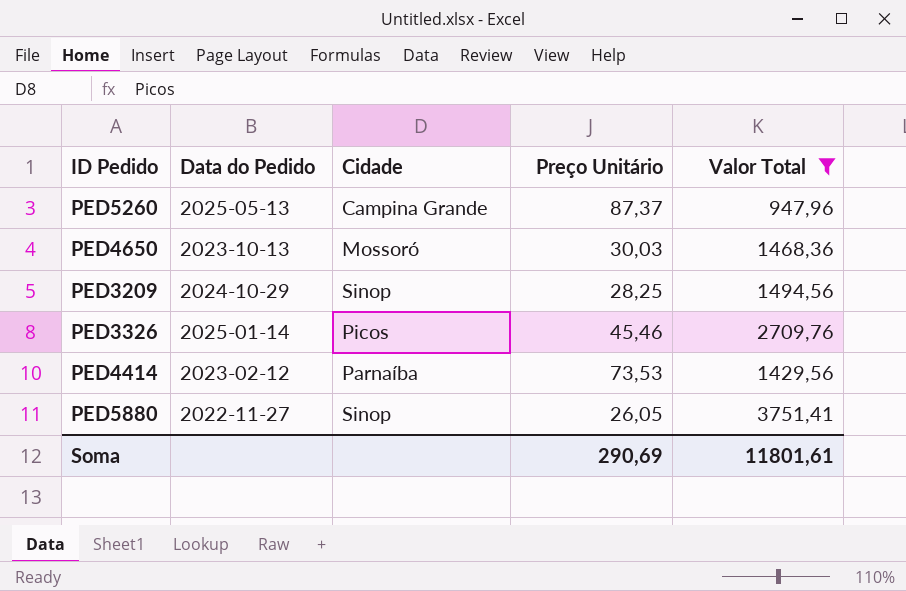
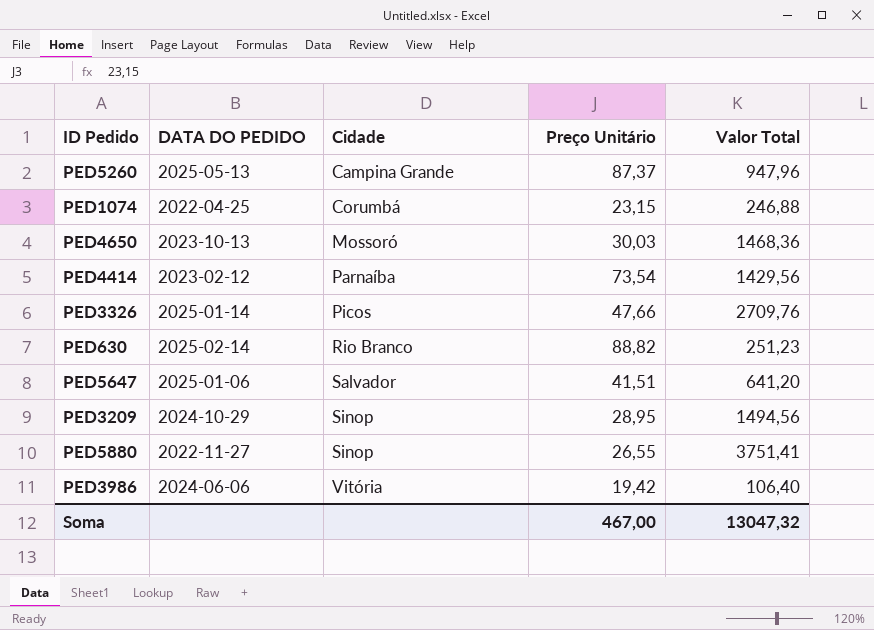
filter: Valor Total >= 947,96 -> none
row order: none -> Cidade ascending
column name: Data do Pedido -> DATA DO PEDIDO
PED4414 | Preço Unitário: 73,53 -> 73,54
PED3326 | Preço Unitário: 45,46 -> 47,66
PED3209 | Preço Unitário: 28,25 -> 28,95
PED5880 | Preço Unitário: 26,05 -> 26,55
Soma | Preço Unitário: 290,69 -> 467,00
Soma | Valor Total: 11801,61 -> 13047,32

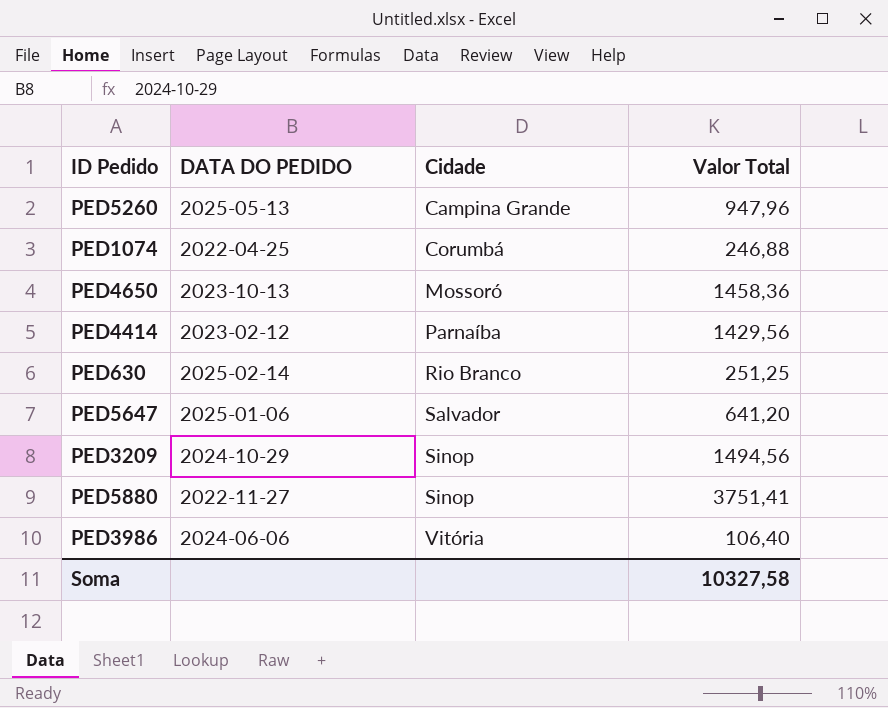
column Preço Unitário | position: 4 -> none
row PED3326: 2025-01-14 | Picos | 47,66 | 2709,76 -> none
PED4650 | Valor Total: 1468,36 -> 1458,36
PED630 | Valor Total: 251,23 -> 251,25
Soma | Valor Total: 13047,32 -> 10327,58

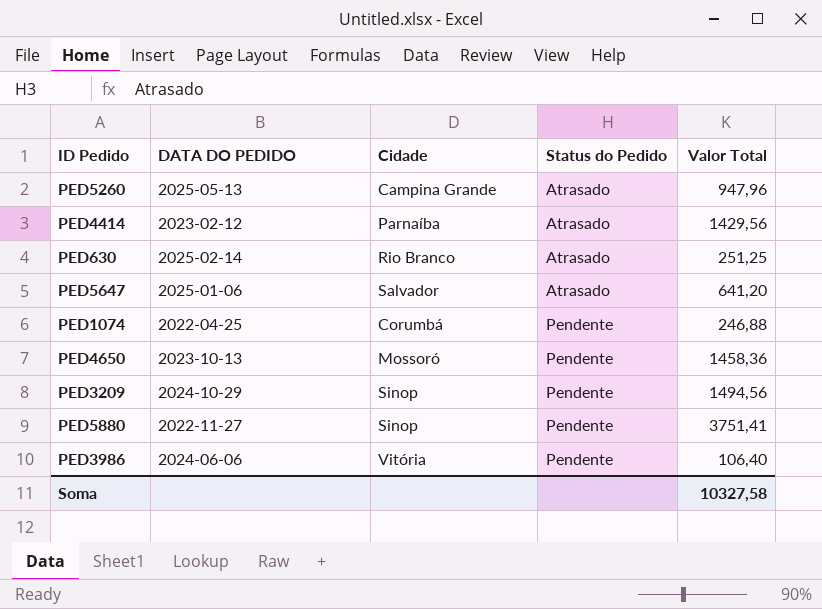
row order: Cidade ascending -> Status do Pedido ascending
column Status do Pedido | position: none -> 4

